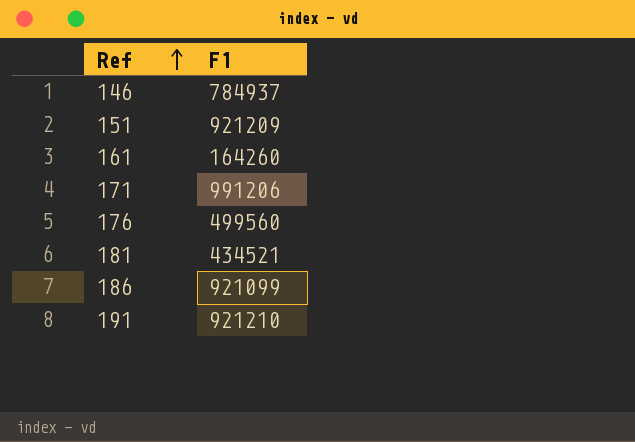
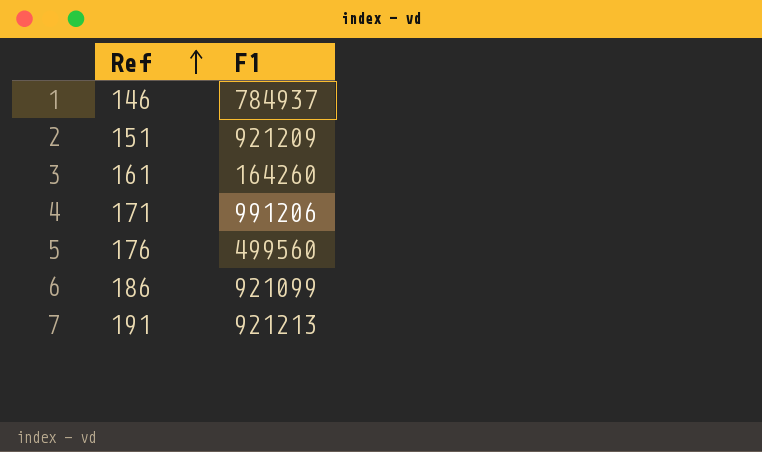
row 181: 434521 -> none
191 | F1: 921210 -> 921213

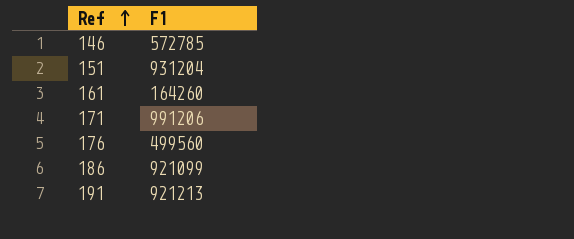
146 | F1: 784937 -> 572785
151 | F1: 921209 -> 931204

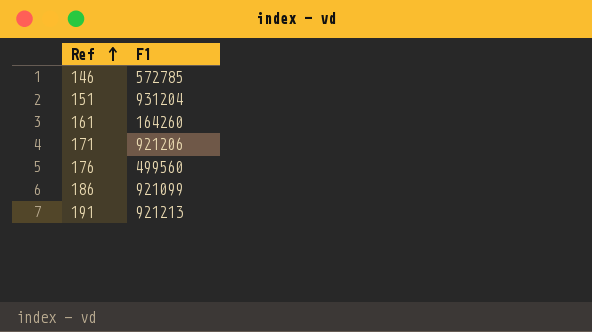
171 | F1: 991206 -> 921206

